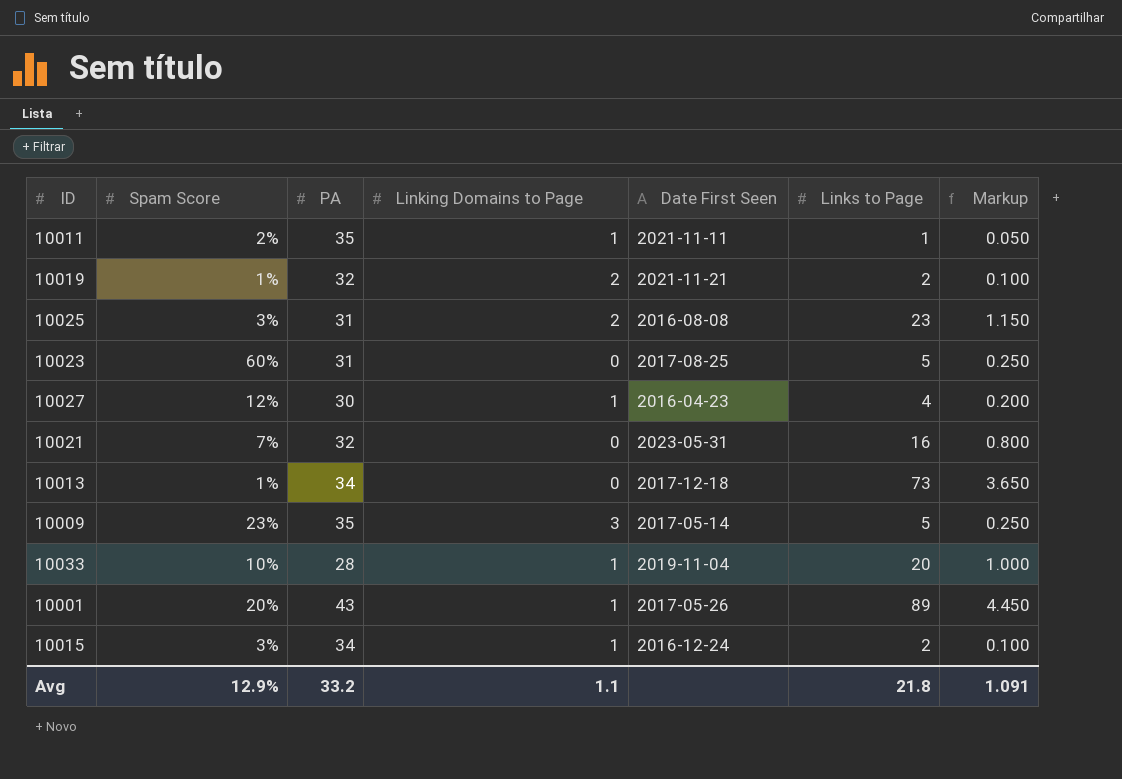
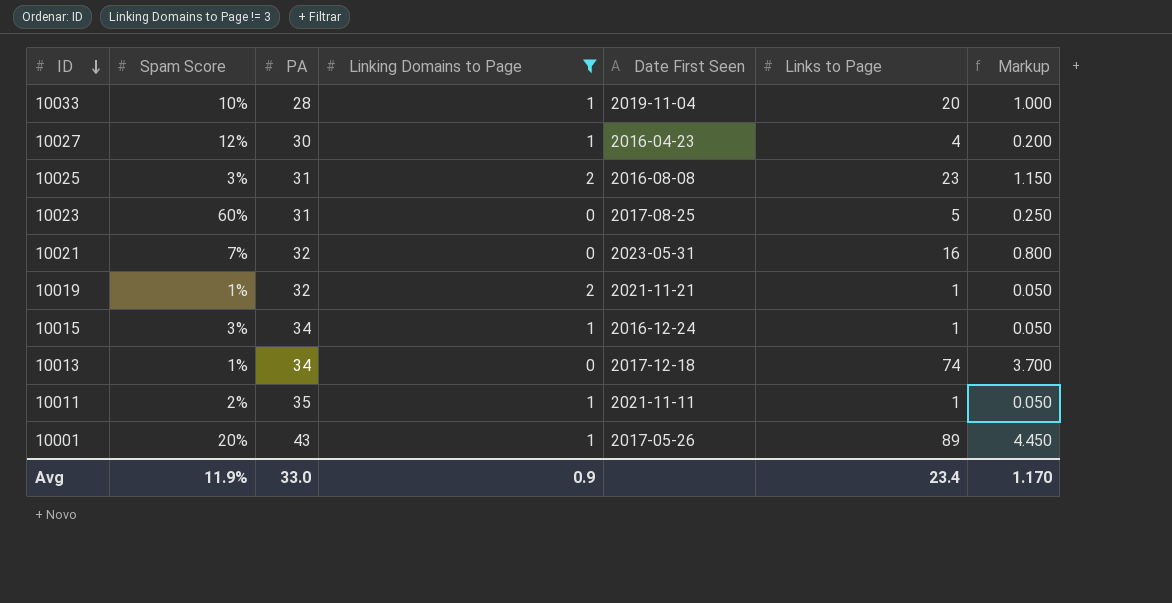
filter: none -> Linking Domains to Page != 3
row order: none -> ID descending
10019 | Links to Page: 2 -> 1
10019 | Markup: 0.100 -> 0.050
10015 | Links to Page: 2 -> 1
10015 | Markup: 0.100 -> 0.050
10013 | Links to Page: 73 -> 74
10013 | Markup: 3.650 -> 3.700
Avg | Spam Score: 12.9% -> 11.9%
Avg | PA: 33.2 -> 33.0
Avg | Linking Domains to Page: 1.1 -> 0.9
Avg | Links to Page: 21.8 -> 23.4
Avg | Markup: 1.091 -> 1.170

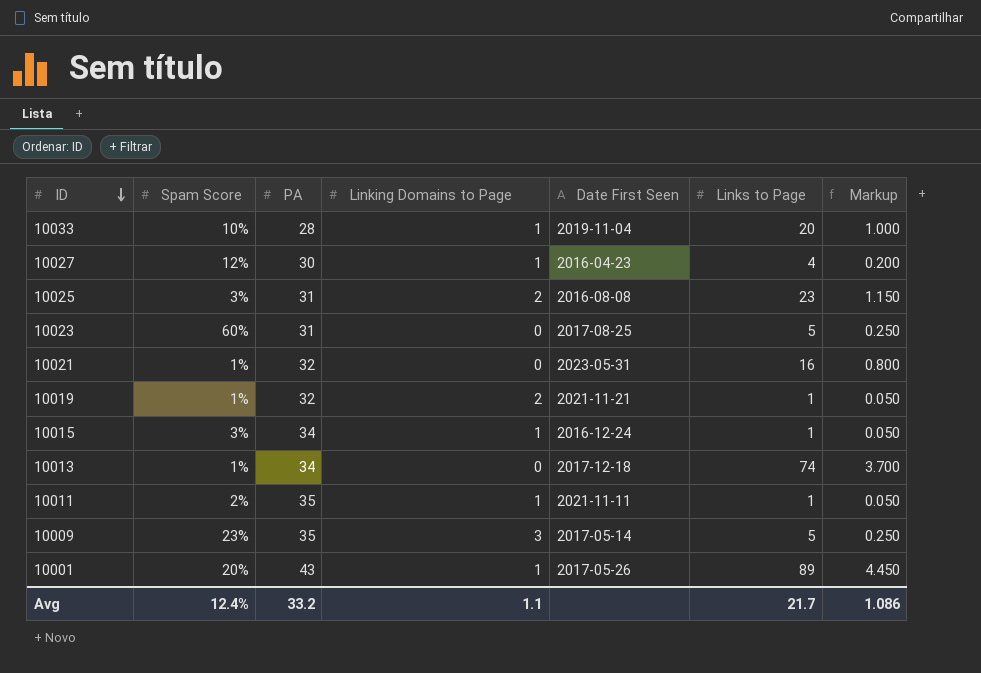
filter: Linking Domains to Page != 3 -> none
10021 | Spam Score: 7% -> 1%
Avg | Spam Score: 11.9% -> 12.4%
Avg | PA: 33.0 -> 33.2
Avg | Linking Domains to Page: 0.9 -> 1.1
Avg | Links to Page: 23.4 -> 21.7
Avg | Markup: 1.170 -> 1.086

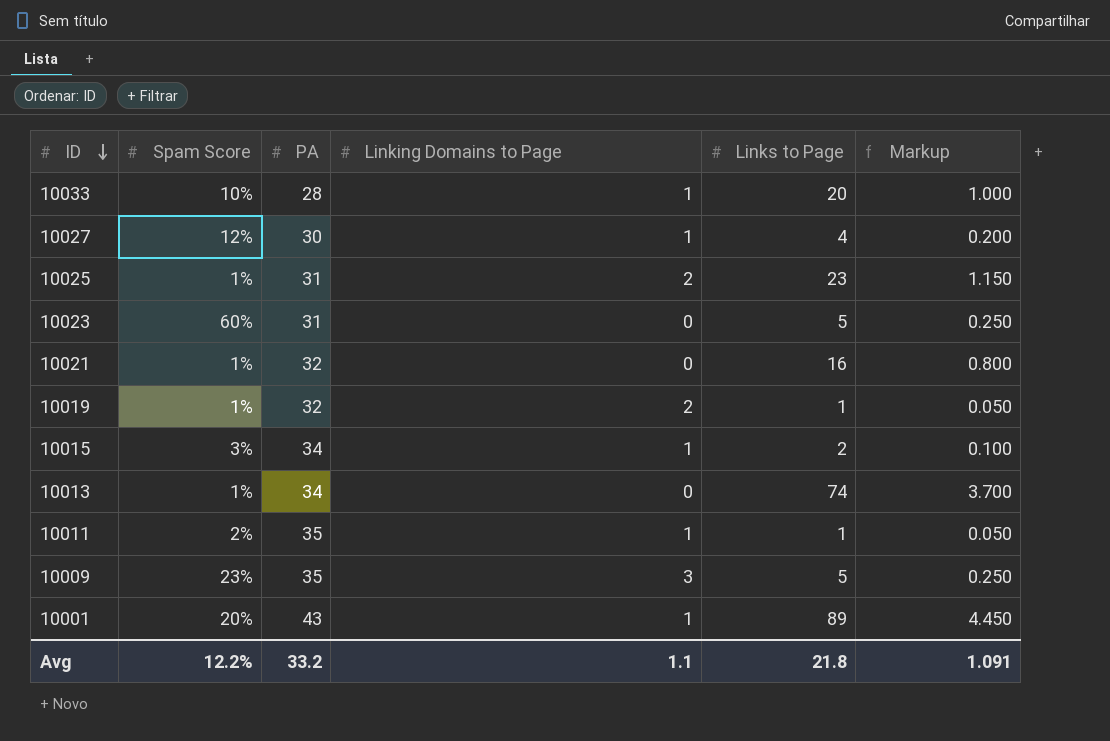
column Date First Seen | position: 5 -> none
10025 | Spam Score: 3% -> 1%
10015 | Links to Page: 1 -> 2
10015 | Markup: 0.050 -> 0.100
Avg | Spam Score: 12.4% -> 12.2%
Avg | Links to Page: 21.7 -> 21.8
Avg | Markup: 1.086 -> 1.091

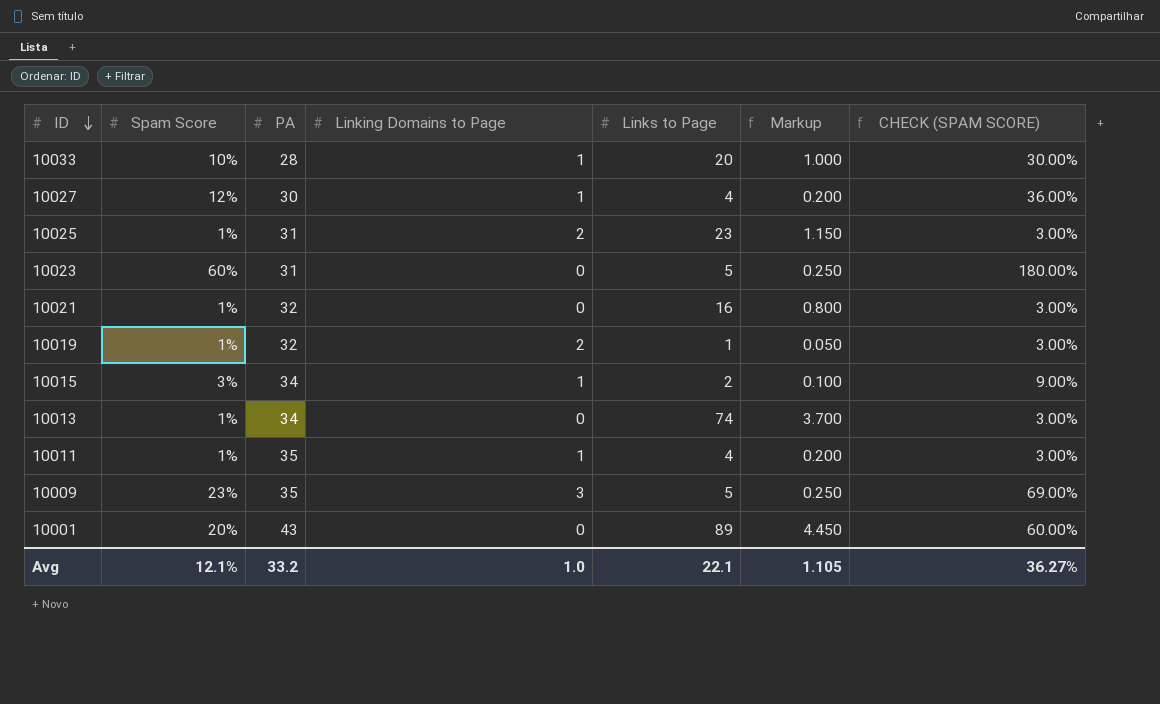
column CHECK (SPAM SCORE) | formula: none -> [Spam Score] * 3
10011 | Spam Score: 2% -> 1%
10011 | Links to Page: 1 -> 4
10011 | Markup: 0.050 -> 0.200
10001 | Linking Domains to Page: 1 -> 0
Avg | Spam Score: 12.2% -> 12.1%
Avg | Linking Domains to Page: 1.1 -> 1.0
Avg | Links to Page: 21.8 -> 22.1
Avg | Markup: 1.091 -> 1.105

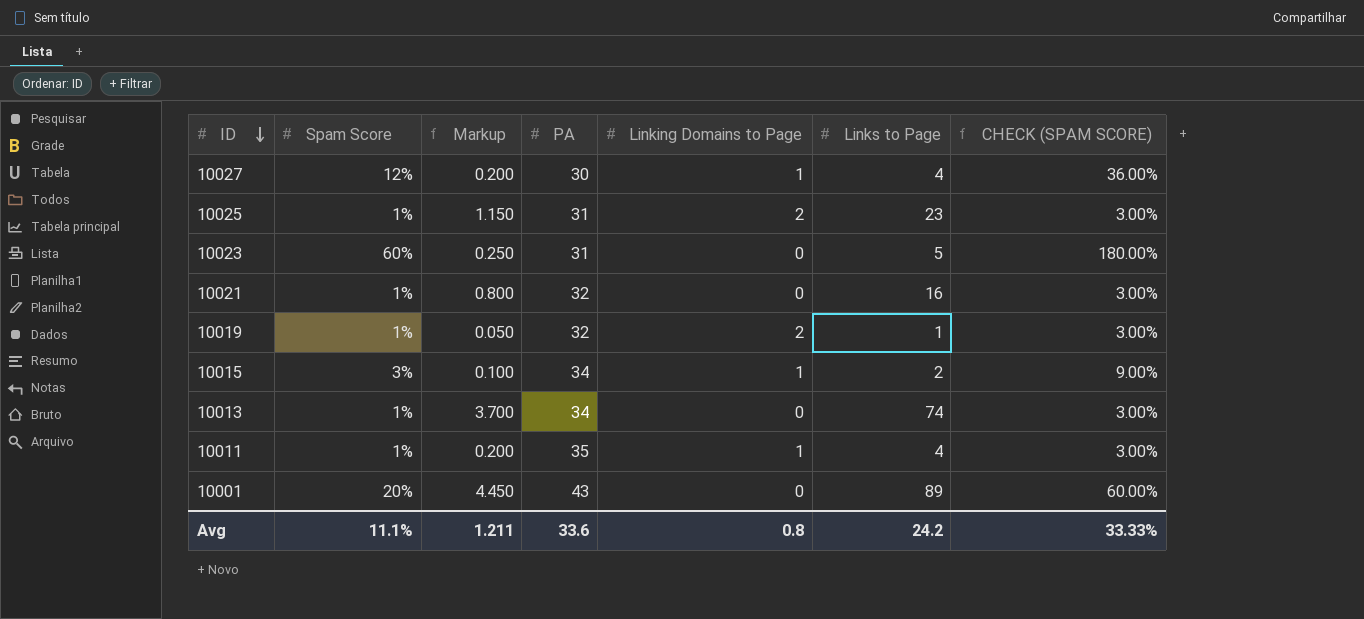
column Markup | position: 6 -> 3
row 10033: 10% | 28 | 1 | 20 | 1.000 | 30.00% -> none
row 10009: 23% | 35 | 3 | 5 | 0.250 | 69.00% -> none
Avg | Spam Score: 12.1% -> 11.1%
Avg | Markup: 1.105 -> 1.211
Avg | PA: 33.2 -> 33.6
Avg | Linking Domains to Page: 1.0 -> 0.8
Avg | Links to Page: 22.1 -> 24.2
Avg | CHECK (SPAM SCORE): 36.27% -> 33.33%

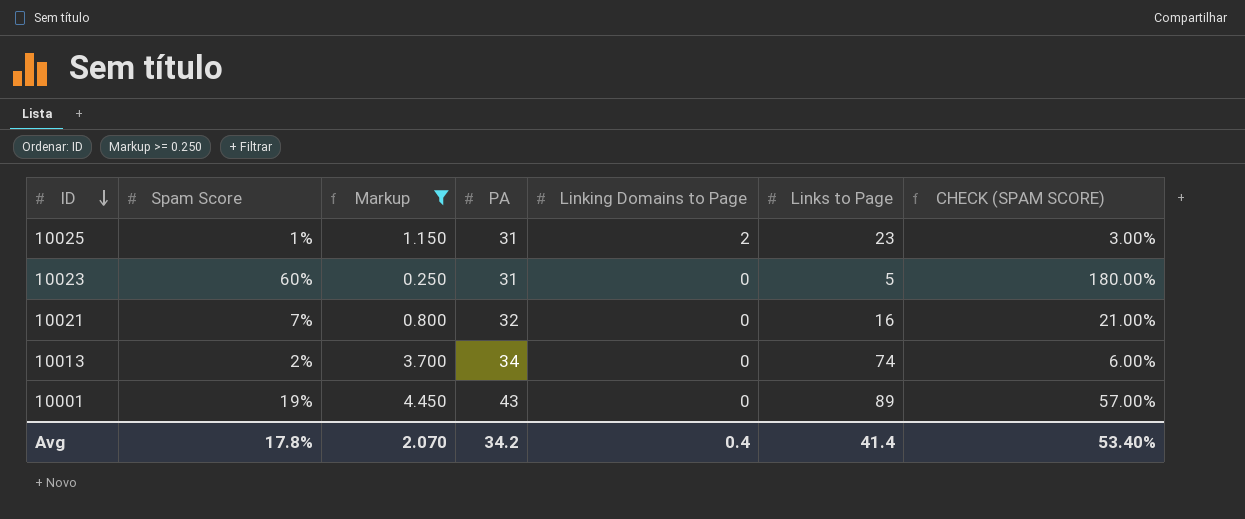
filter: none -> Markup >= 0.250
10021 | Spam Score: 1% -> 7%
10021 | CHECK (SPAM SCORE): 3.00% -> 21.00%
10013 | Spam Score: 1% -> 2%
10013 | CHECK (SPAM SCORE): 3.00% -> 6.00%
10001 | Spam Score: 20% -> 19%
10001 | CHECK (SPAM SCORE): 60.00% -> 57.00%
Avg | Spam Score: 11.1% -> 17.8%
Avg | Markup: 1.211 -> 2.070
Avg | PA: 33.6 -> 34.2
Avg | Linking Domains to Page: 0.8 -> 0.4
Avg | Links to Page: 24.2 -> 41.4
Avg | CHECK (SPAM SCORE): 33.33% -> 53.40%

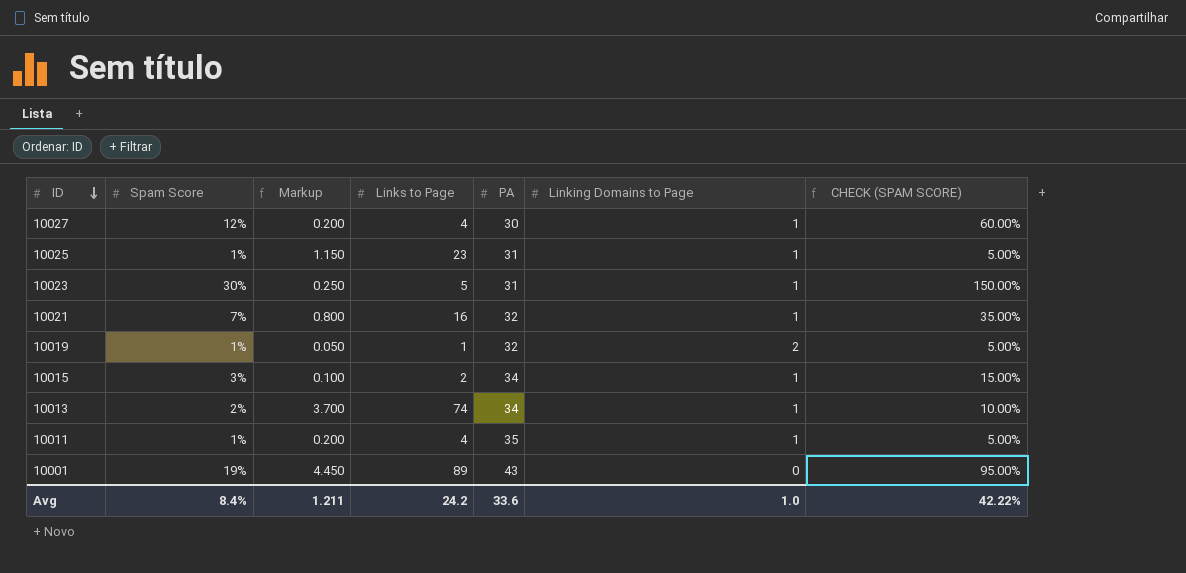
filter: Markup >= 0.250 -> none
column Links to Page | position: 6 -> 4
column CHECK (SPAM SCORE) | formula: [Spam Score] * 3 -> [Spam Score] * 5
10025 | Linking Domains to Page: 2 -> 1
10023 | Spam Score: 60% -> 30%
10023 | Linking Domains to Page: 0 -> 1
10021 | Linking Domains to Page: 0 -> 1
10013 | Linking Domains to Page: 0 -> 1
Avg | Spam Score: 17.8% -> 8.4%
Avg | Markup: 2.070 -> 1.211
Avg | Links to Page: 41.4 -> 24.2
Avg | PA: 34.2 -> 33.6
Avg | Linking Domains to Page: 0.4 -> 1.0
Avg | CHECK (SPAM SCORE): 53.40% -> 42.22%

